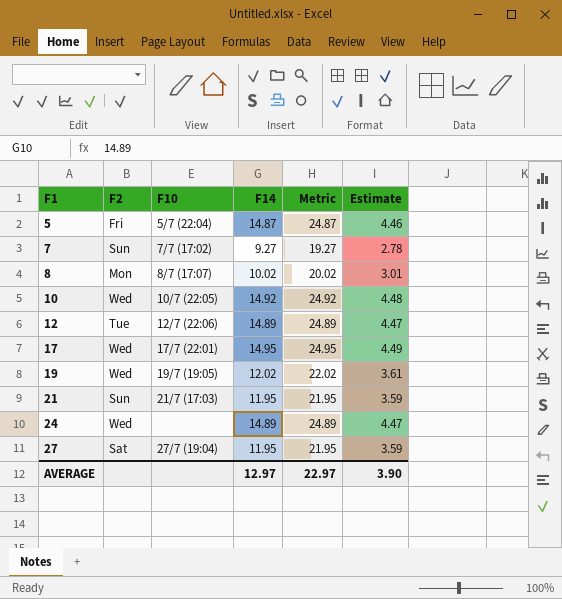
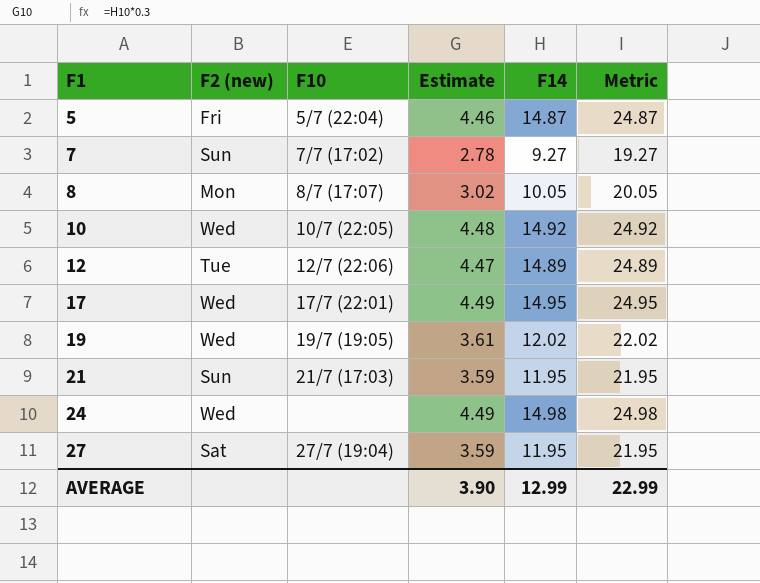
column name: F2 -> F2 (new)
column Estimate | position: 6 -> 4
8 | Estimate: 3.01 -> 3.02
8 | F14: 10.02 -> 10.05
8 | Metric: 20.02 -> 20.05
24 | Estimate: 4.47 -> 4.49
24 | F14: 14.89 -> 14.98
24 | Metric: 24.89 -> 24.98
AVERAGE | F14: 12.97 -> 12.99
AVERAGE | Metric: 22.97 -> 22.99

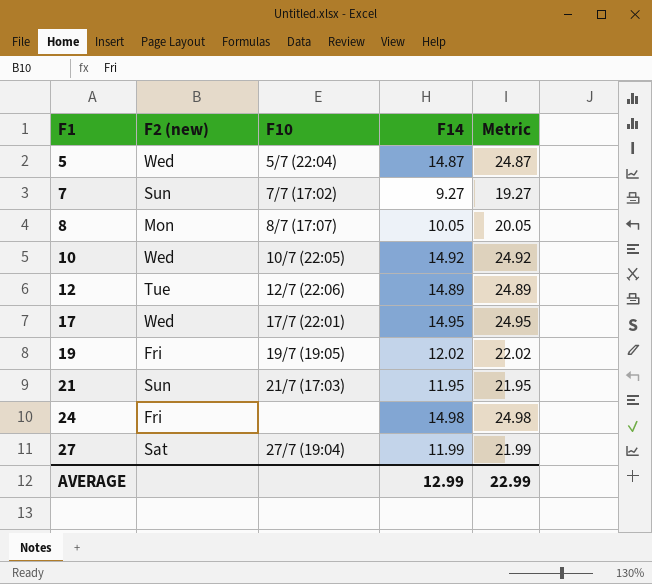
column Estimate | formula: [F14] * 0.3 -> none
5 | F2 (new): Fri -> Wed
19 | F2 (new): Wed -> Fri
24 | F2 (new): Wed -> Fri
27 | F14: 11.95 -> 11.99
27 | Metric: 21.95 -> 21.99

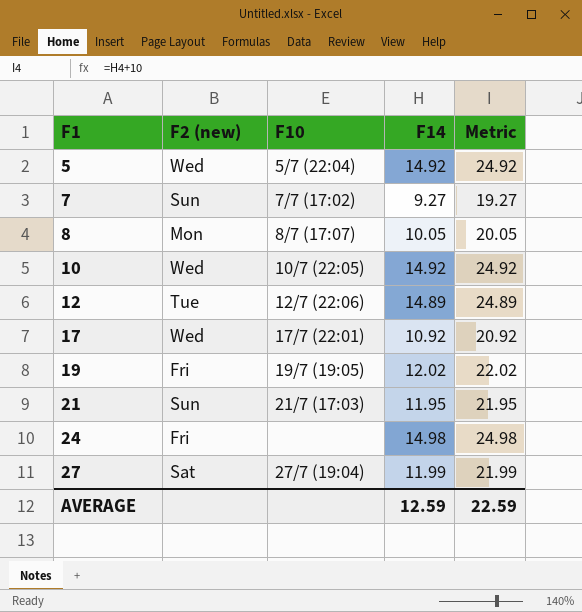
5 | F14: 14.87 -> 14.92
5 | Metric: 24.87 -> 24.92
17 | F14: 14.95 -> 10.92
17 | Metric: 24.95 -> 20.92
AVERAGE | F14: 12.99 -> 12.59
AVERAGE | Metric: 22.99 -> 22.59

